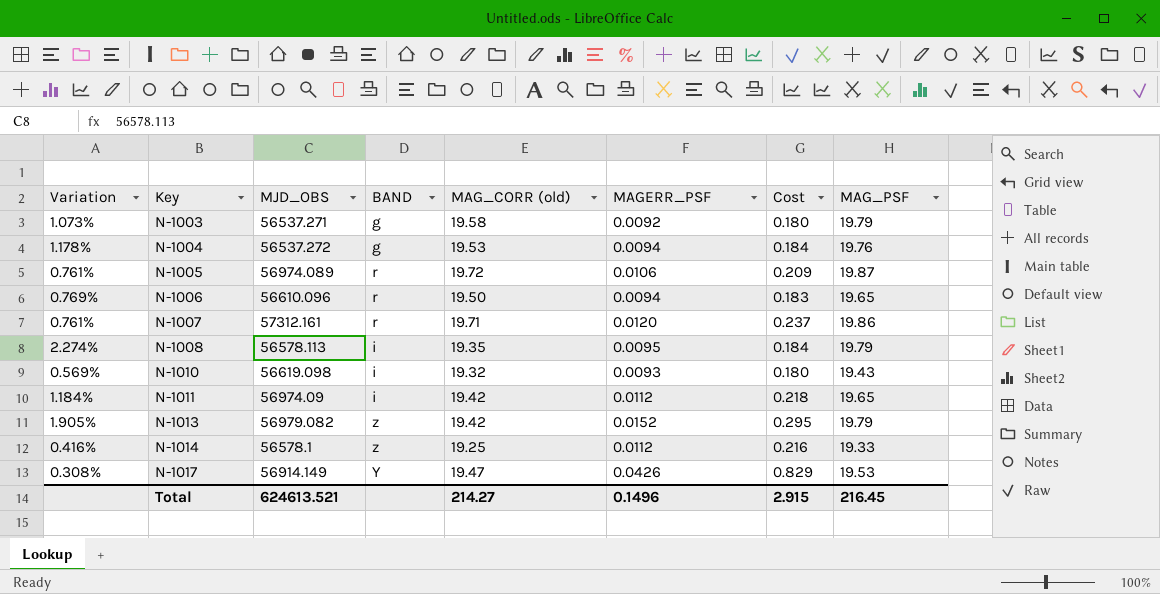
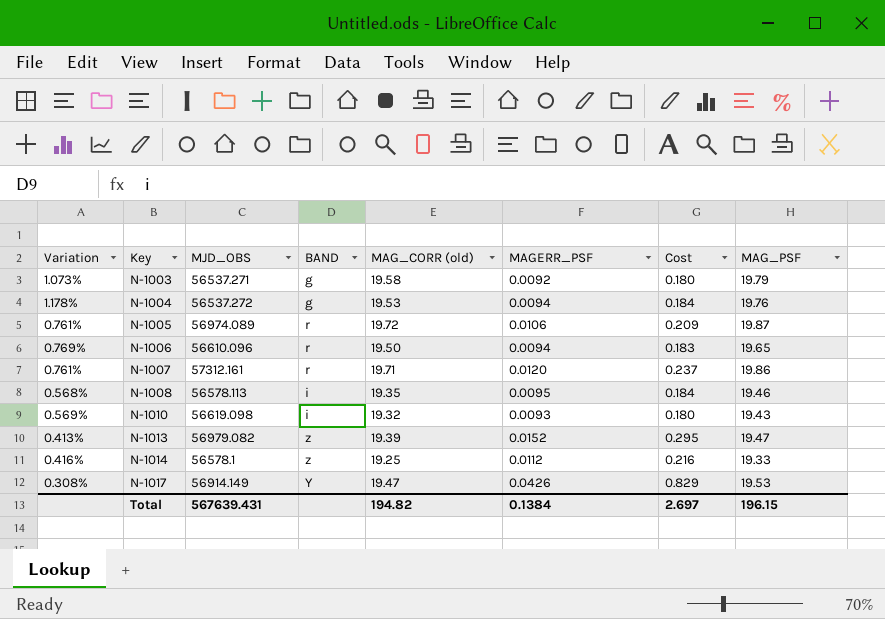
row N-1011: 1.184% | 56974.09 | i | 19.42 | 0.0112 | 0.218 | 19.65 -> none
N-1008 | Variation: 2.274% -> 0.568%
N-1008 | MAG_PSF: 19.79 -> 19.46
N-1013 | Variation: 1.905% -> 0.413%
N-1013 | MAG_CORR (old): 19.42 -> 19.39
N-1013 | MAG_PSF: 19.79 -> 19.47
Total | MJD_OBS: 624613.521 -> 567639.431
Total | MAG_CORR (old): 214.27 -> 194.82
Total | MAGERR_PSF: 0.1496 -> 0.1384
Total | Cost: 2.915 -> 2.697
Total | MAG_PSF: 216.45 -> 196.15

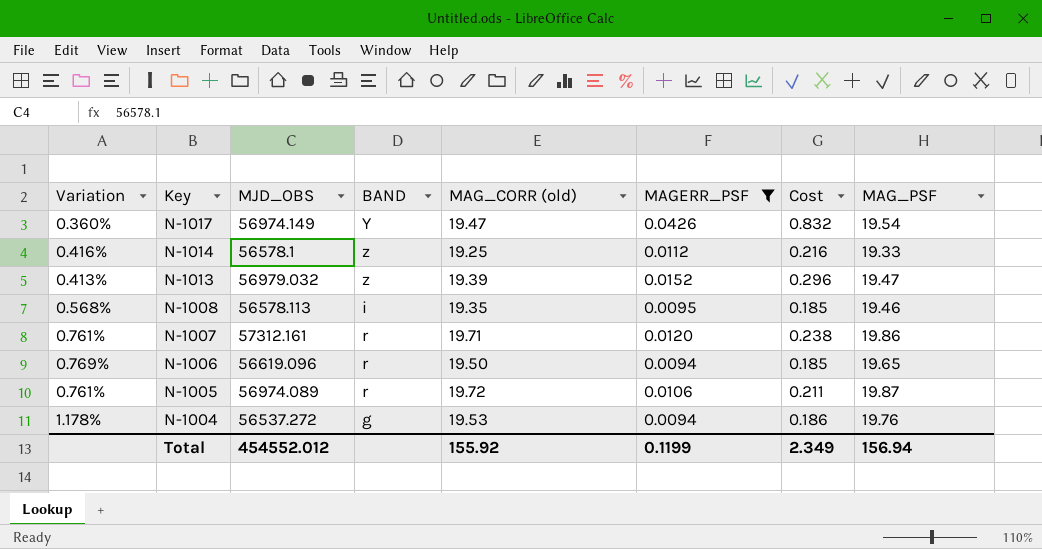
filter: none -> MAGERR_PSF >= 0.0094
row order: Key ascending -> Key descending
column Cost | formula: [MAG_CORR (old)] * [MAGERR_PSF] -> [MAGERR_PSF] * [MAG_PSF]
N-1017 | Variation: 0.308% -> 0.360%
N-1017 | MJD_OBS: 56914.149 -> 56974.149
N-1017 | MAG_PSF: 19.53 -> 19.54
N-1013 | MJD_OBS: 56979.082 -> 56979.032
N-1006 | MJD_OBS: 56610.096 -> 56619.096
Total | MJD_OBS: 567639.431 -> 454552.012
Total | MAG_CORR (old): 194.82 -> 155.92
Total | MAGERR_PSF: 0.1384 -> 0.1199
Total | Cost: 2.697 -> 2.349
Total | MAG_PSF: 196.15 -> 156.94

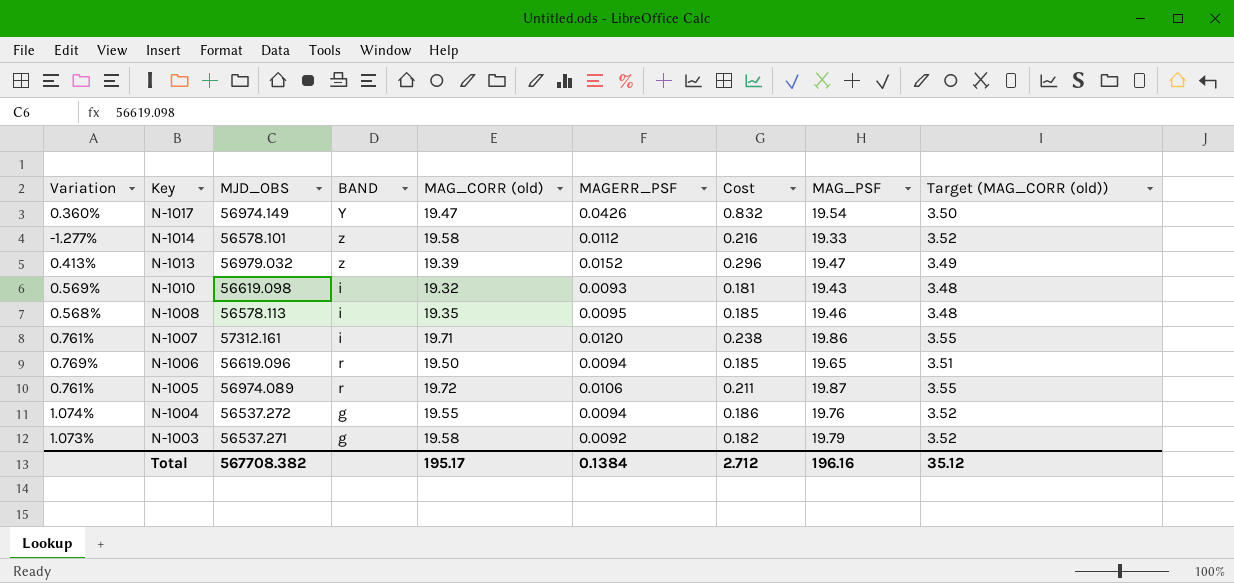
filter: MAGERR_PSF >= 0.0094 -> none
column Target (MAG_CORR (old)) | formula: none -> [MAG_CORR (old)] * 0.18
N-1014 | Variation: 0.416% -> -1.277%
N-1014 | MJD_OBS: 56578.1 -> 56578.101
N-1014 | MAG_CORR (old): 19.25 -> 19.58
N-1007 | BAND: r -> i
N-1004 | Variation: 1.178% -> 1.074%
N-1004 | MAG_CORR (old): 19.53 -> 19.55
Total | MJD_OBS: 454552.012 -> 567708.382
Total | MAG_CORR (old): 155.92 -> 195.17
Total | MAGERR_PSF: 0.1199 -> 0.1384
Total | Cost: 2.349 -> 2.712
Total | MAG_PSF: 156.94 -> 196.16

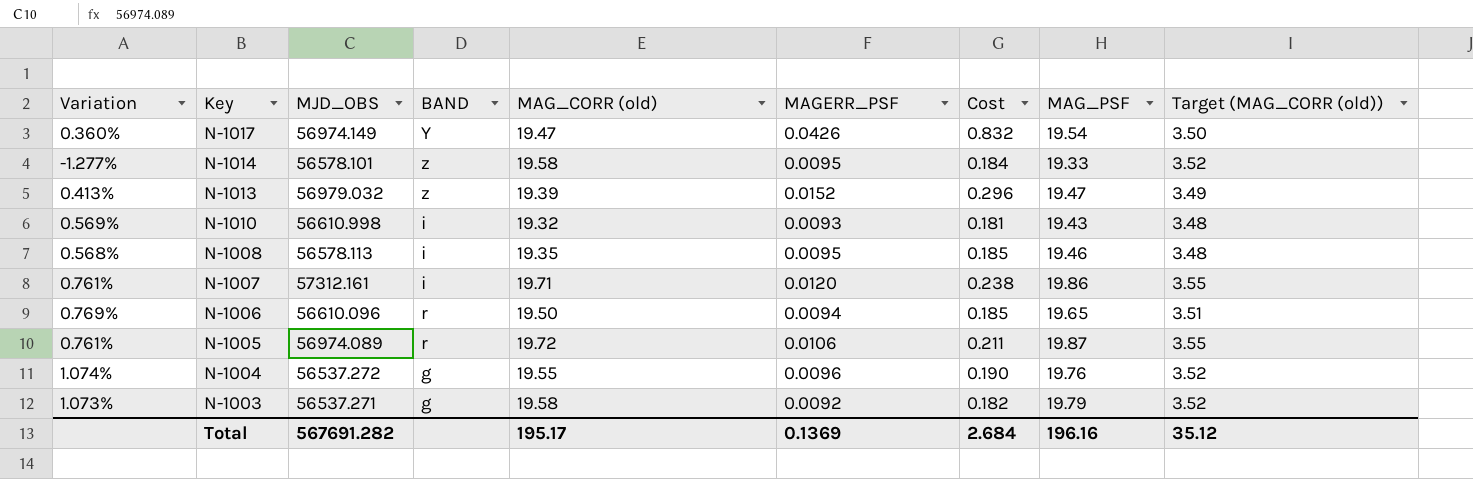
N-1014 | MAGERR_PSF: 0.0112 -> 0.0095
N-1014 | Cost: 0.216 -> 0.184
N-1010 | MJD_OBS: 56619.098 -> 56610.998
N-1006 | MJD_OBS: 56619.096 -> 56610.096
N-1004 | MAGERR_PSF: 0.0094 -> 0.0096
N-1004 | Cost: 0.186 -> 0.190
Total | MJD_OBS: 567708.382 -> 567691.282
Total | MAGERR_PSF: 0.1384 -> 0.1369
Total | Cost: 2.712 -> 2.684

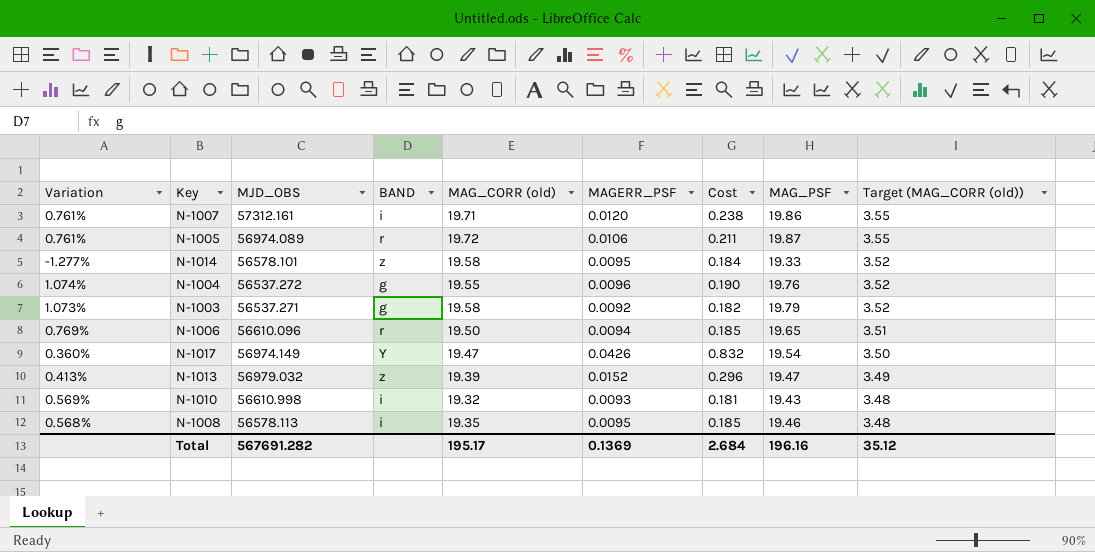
row order: Key descending -> Target (MAG_CORR (old)) descending

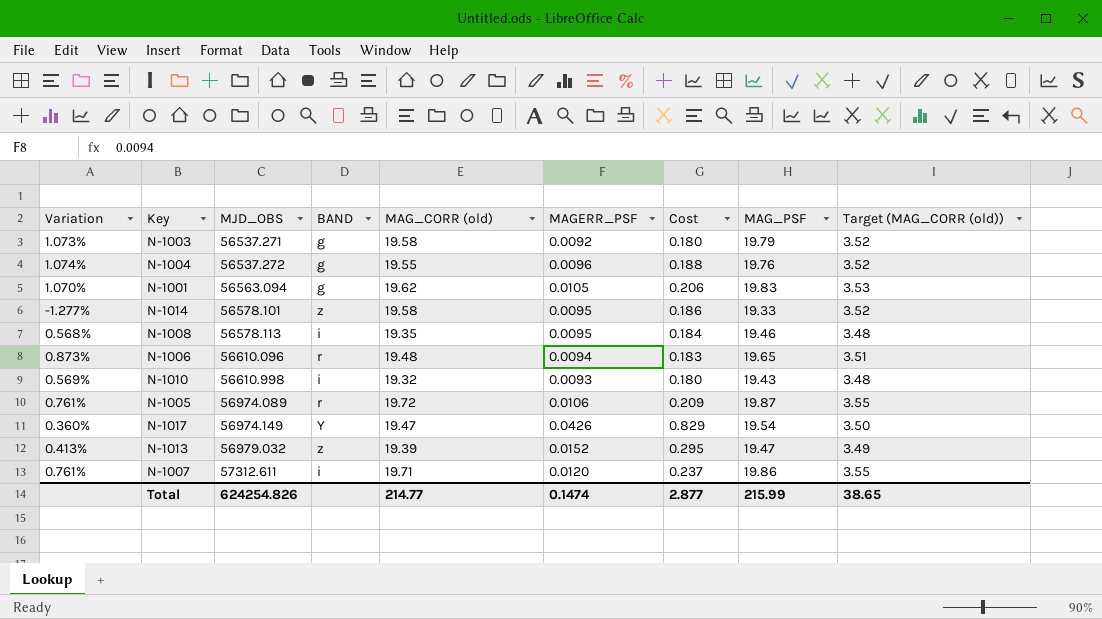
row order: Target (MAG_CORR (old)) descending -> MJD_OBS ascending
column Cost | formula: [MAGERR_PSF] * [MAG_PSF] -> [MAG_CORR (old)] * [MAGERR_PSF]
row N-1001: none -> 1.070% | 56563.094 | g | 19.62 | 0.0105 | 0.206 | 19.83 | 3.53
N-1006 | Variation: 0.769% -> 0.873%
N-1006 | MAG_CORR (old): 19.50 -> 19.48
N-1007 | MJD_OBS: 57312.161 -> 57312.611
Total | MJD_OBS: 567691.282 -> 624254.826
Total | MAG_CORR (old): 195.17 -> 214.77
Total | MAGERR_PSF: 0.1369 -> 0.1474
Total | Cost: 2.684 -> 2.877
Total | MAG_PSF: 196.16 -> 215.99
Total | Target (MAG_CORR (old)): 35.12 -> 38.65

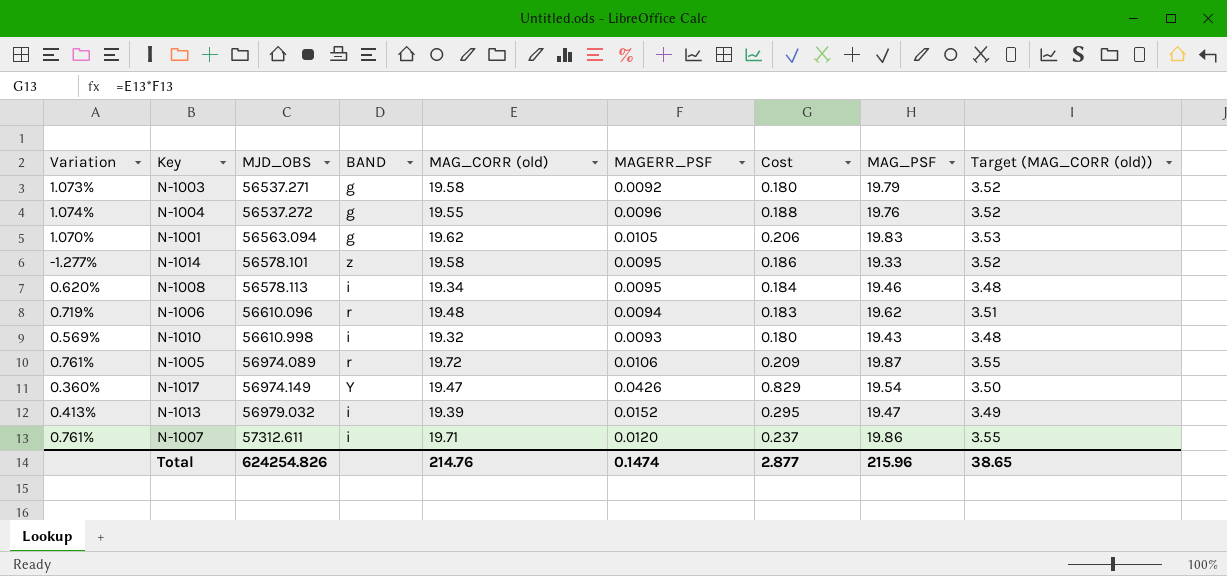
N-1008 | Variation: 0.568% -> 0.620%
N-1008 | MAG_CORR (old): 19.35 -> 19.34
N-1006 | Variation: 0.873% -> 0.719%
N-1006 | MAG_PSF: 19.65 -> 19.62
N-1013 | BAND: z -> i
Total | MAG_CORR (old): 214.77 -> 214.76
Total | MAG_PSF: 215.99 -> 215.96

